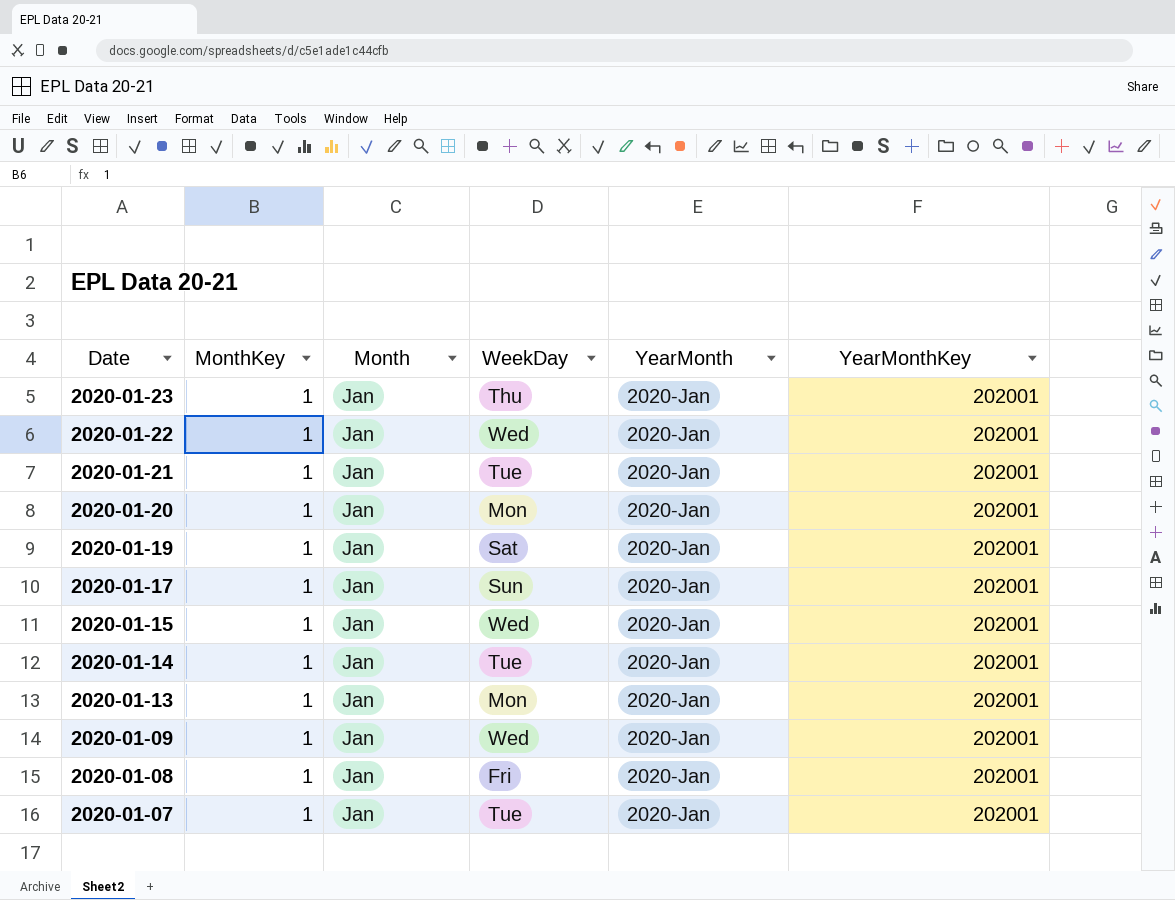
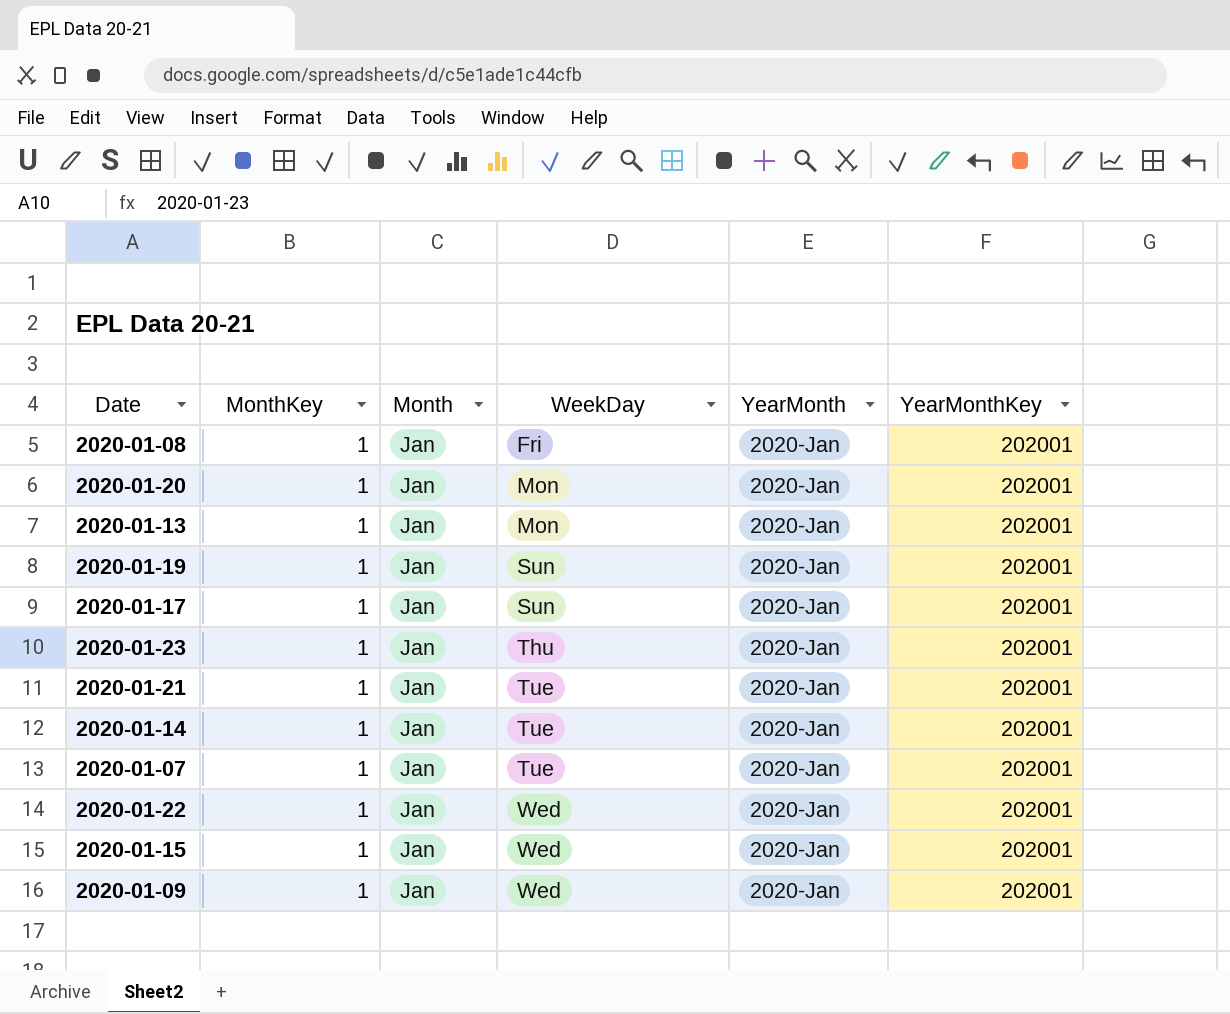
row order: Date descending -> WeekDay ascending
2020-01-19 | WeekDay: Sat -> Sun

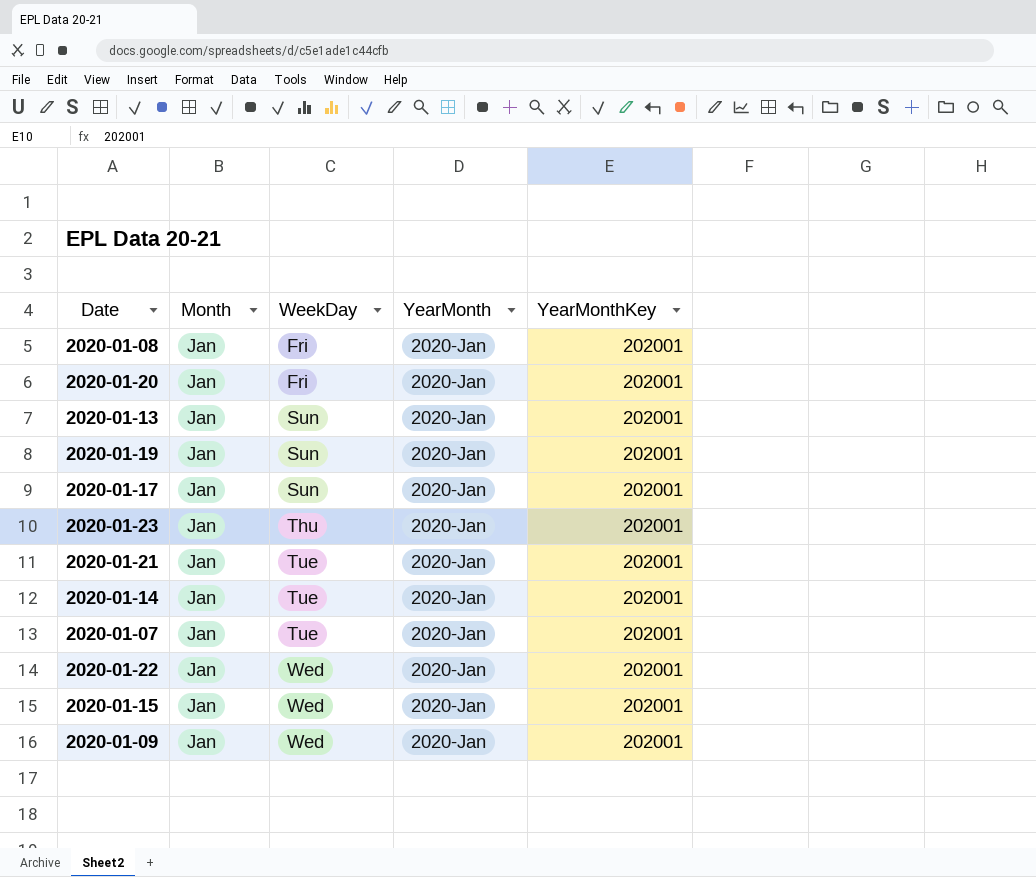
column MonthKey | position: 2 -> none
2020-01-20 | WeekDay: Mon -> Fri
2020-01-13 | WeekDay: Mon -> Sun

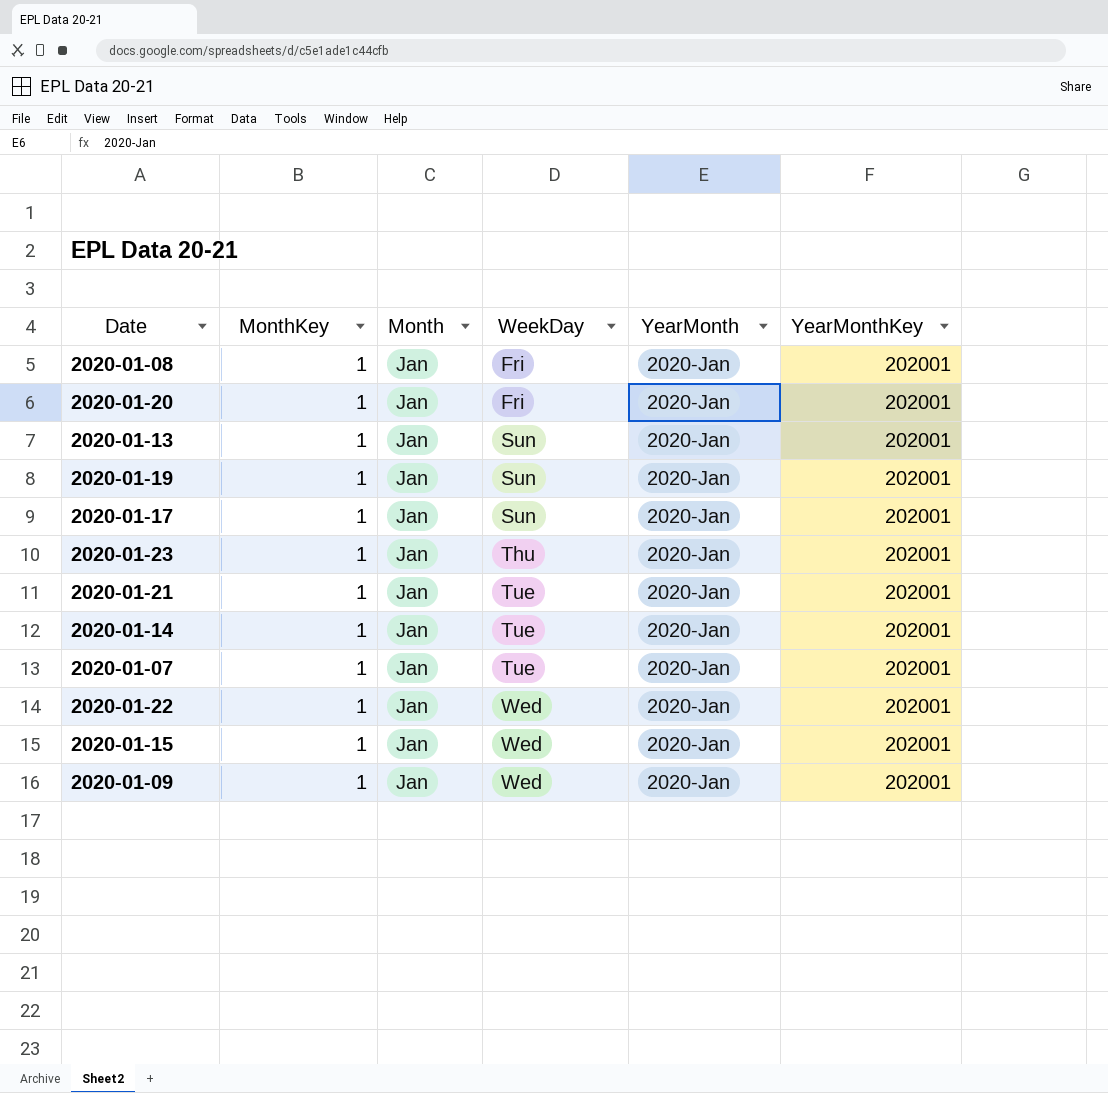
column MonthKey | position: none -> 2

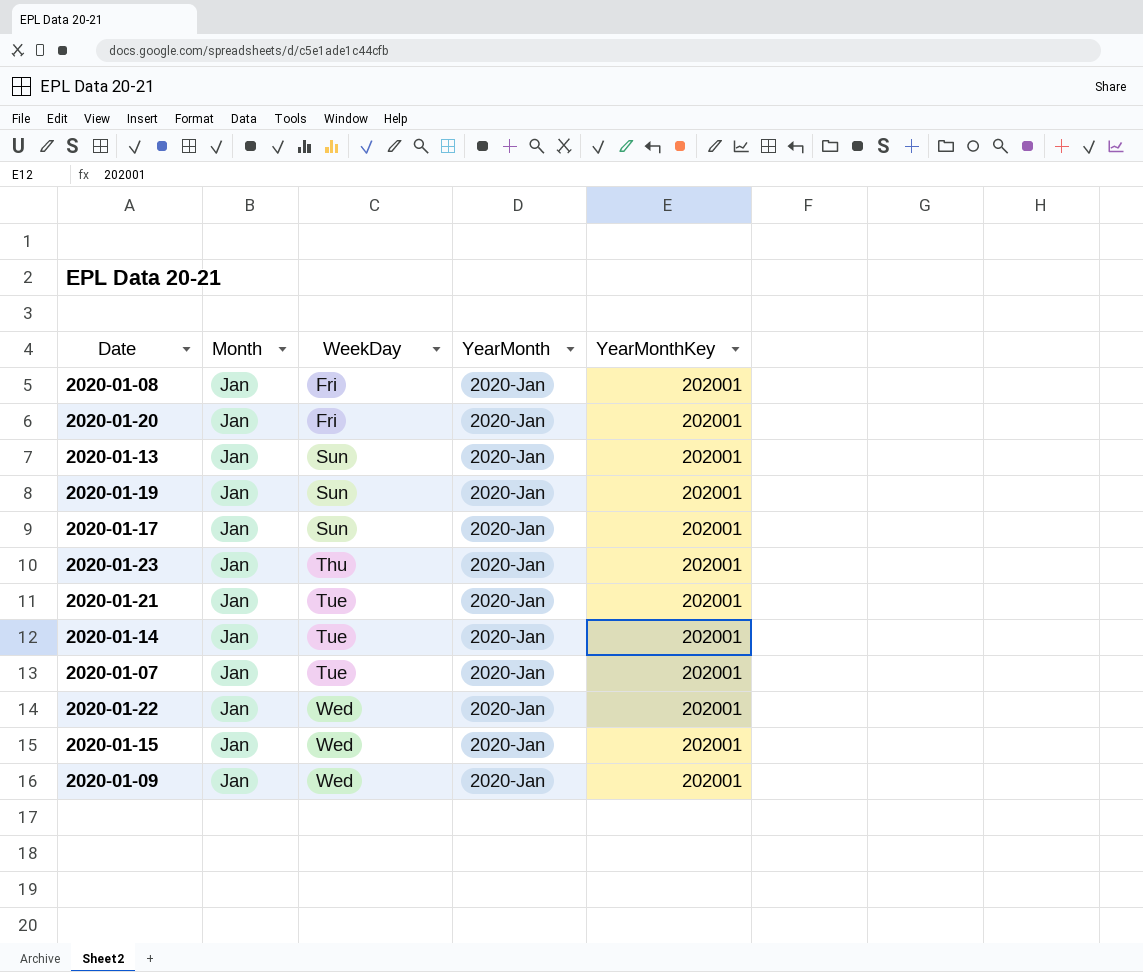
column MonthKey | position: 2 -> none

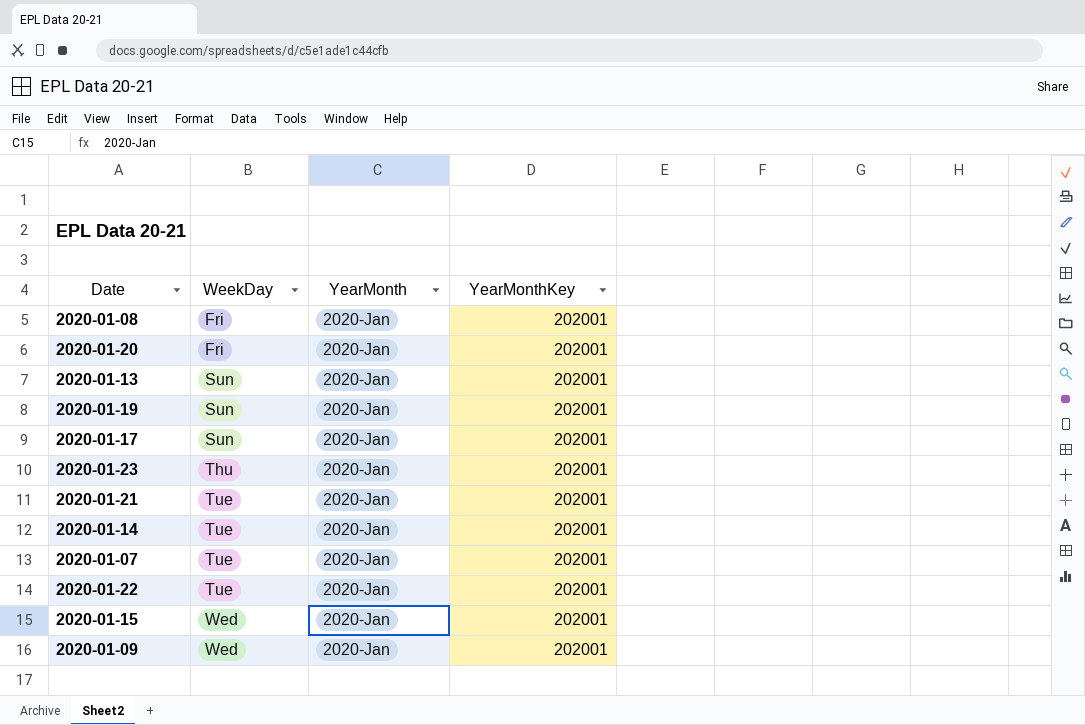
column Month | position: 2 -> none
2020-01-22 | WeekDay: Wed -> Tue

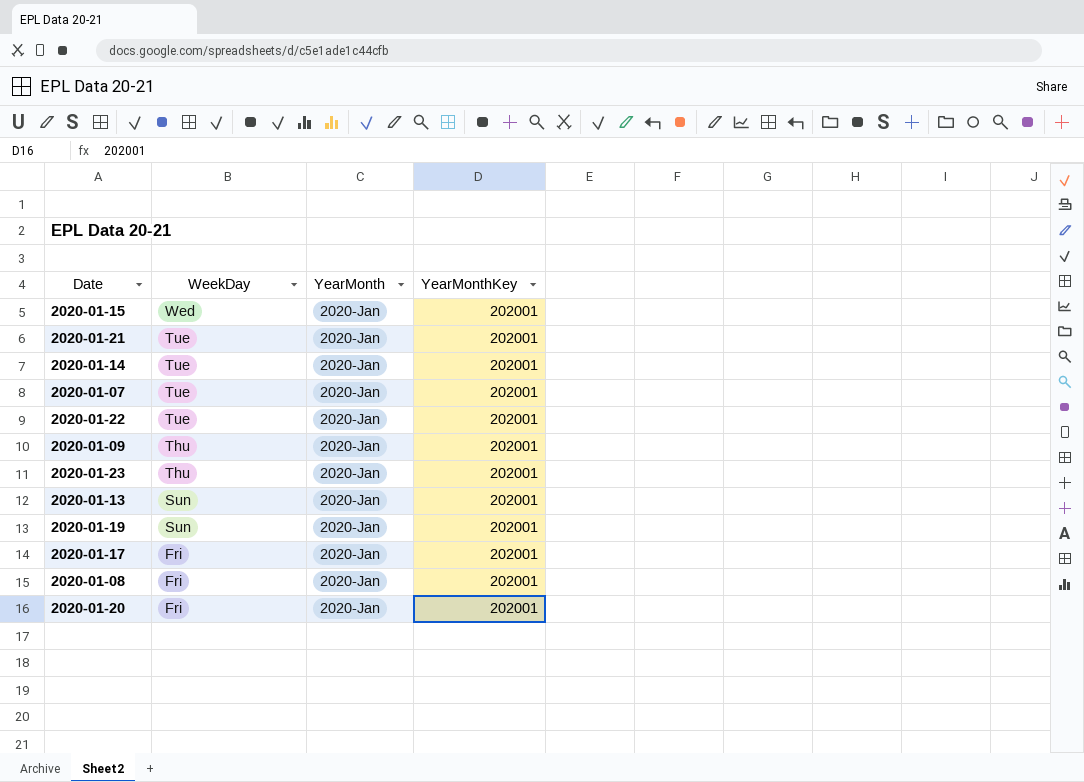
row order: WeekDay ascending -> WeekDay descending
2020-01-09 | WeekDay: Wed -> Thu
2020-01-17 | WeekDay: Sun -> Fri

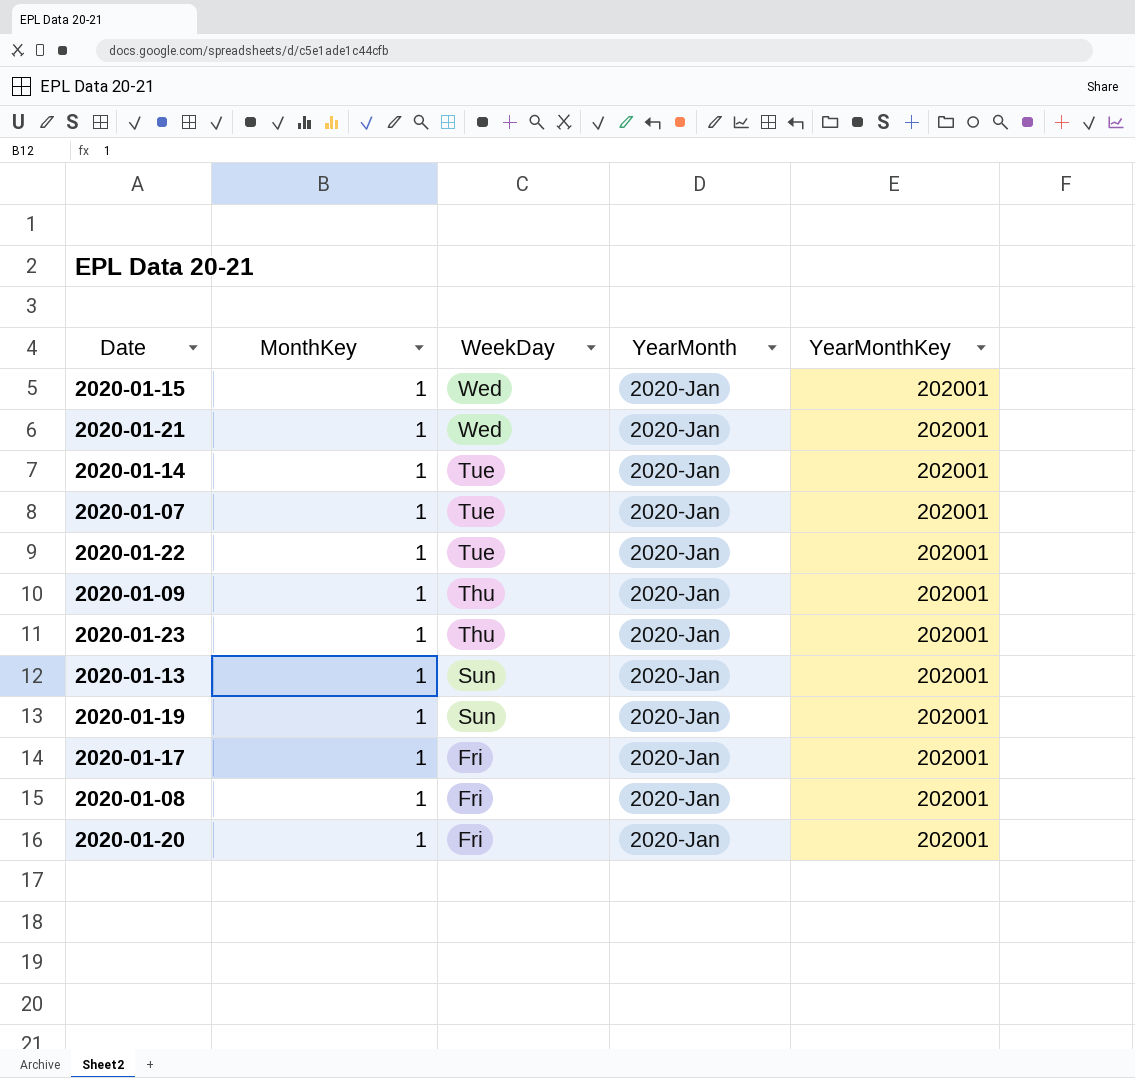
column MonthKey | position: none -> 2
2020-01-21 | WeekDay: Tue -> Wed

